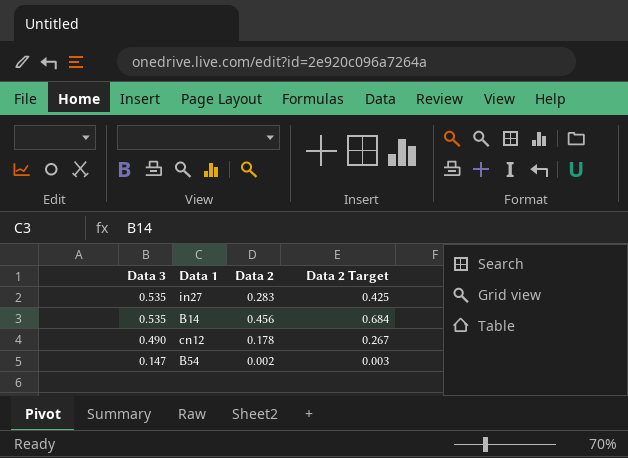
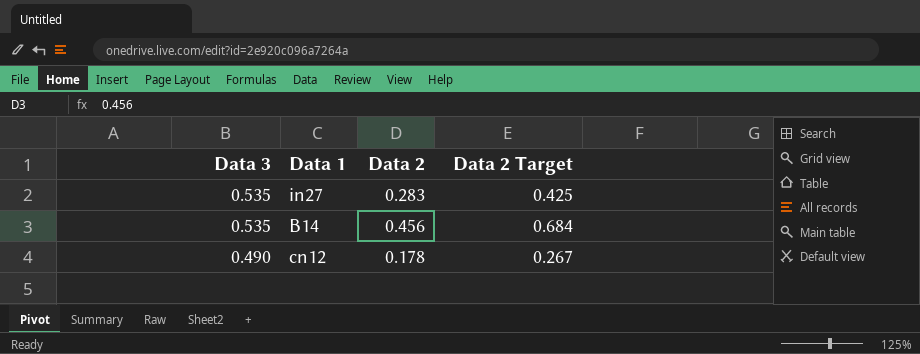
row B54: 0.147 | 0.002 | 0.003 -> none

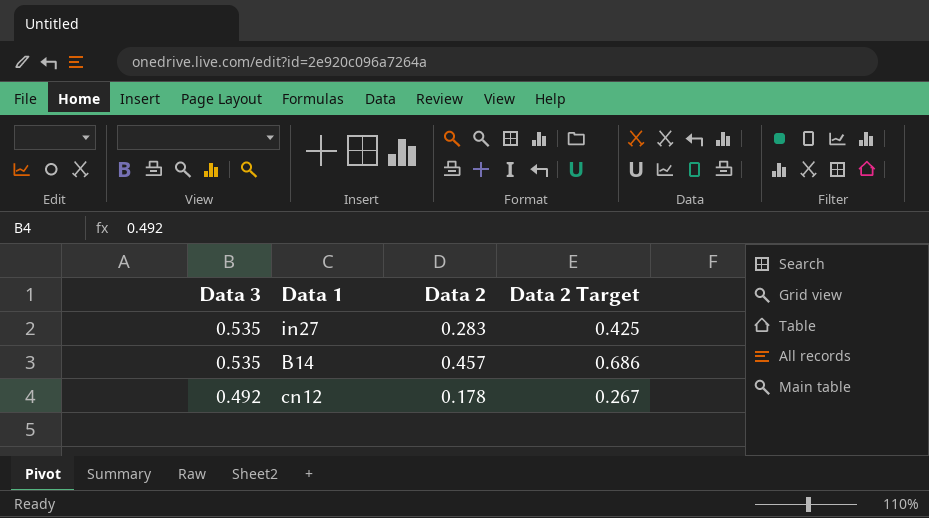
B14 | Data 2: 0.456 -> 0.457
B14 | Data 2 Target: 0.684 -> 0.686
cn12 | Data 3: 0.490 -> 0.492

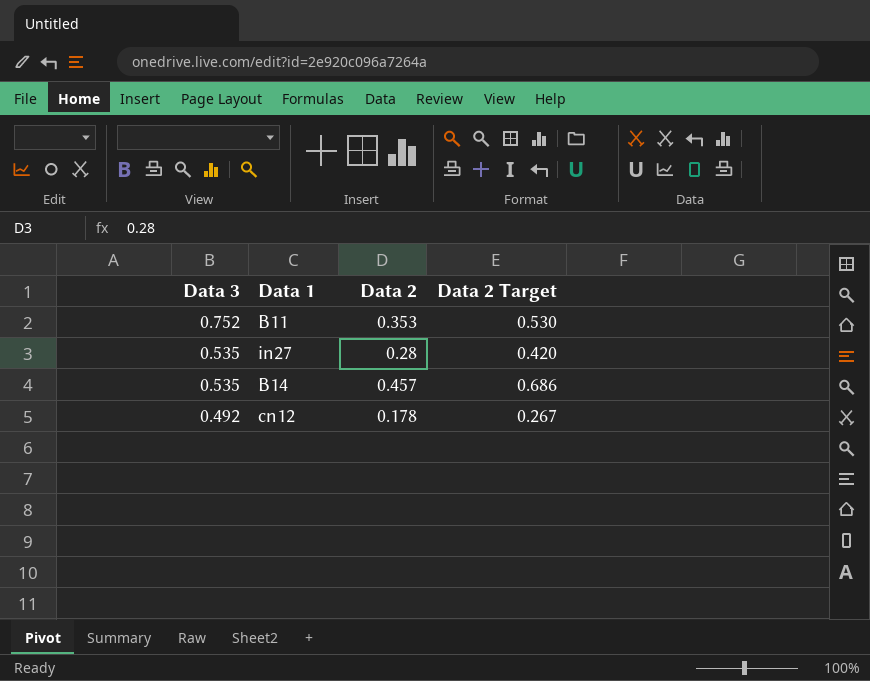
row B11: none -> 0.752 | 0.353 | 0.530
in27 | Data 2: 0.283 -> 0.28
in27 | Data 2 Target: 0.425 -> 0.420

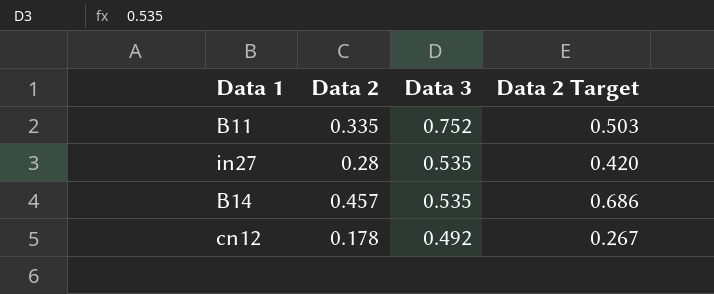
column Data 3 | position: 1 -> 3
B11 | Data 2: 0.353 -> 0.335
B11 | Data 2 Target: 0.530 -> 0.503

